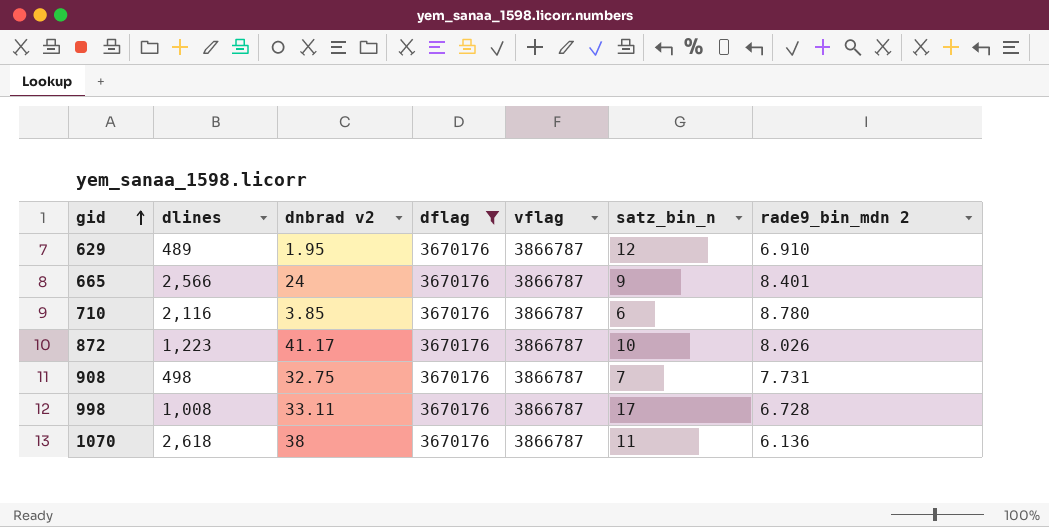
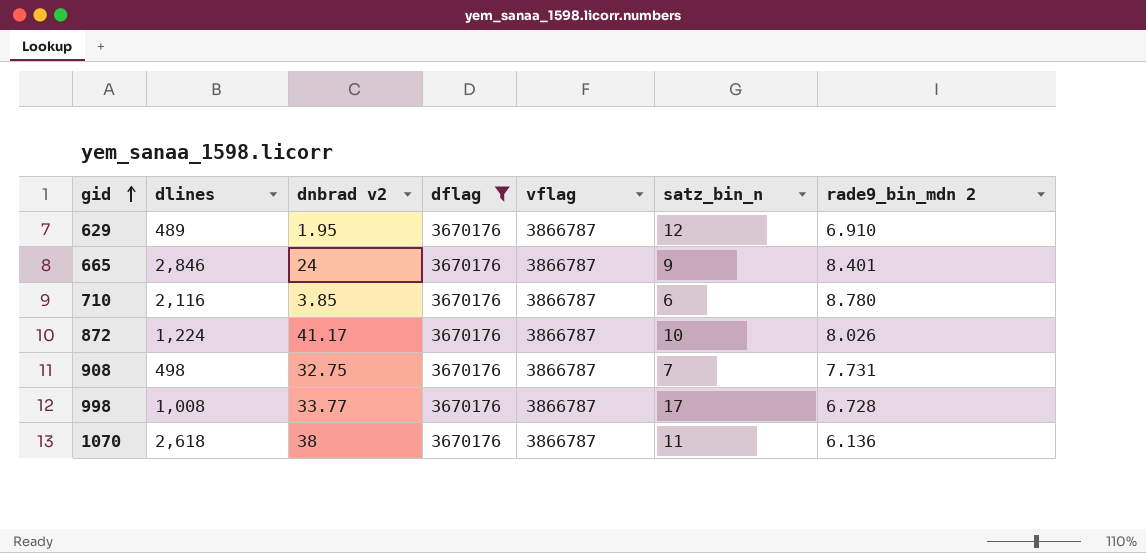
665 | dlines: 2,566 -> 2,846
872 | dlines: 1,223 -> 1,224
998 | dnbrad v2: 33.11 -> 33.77

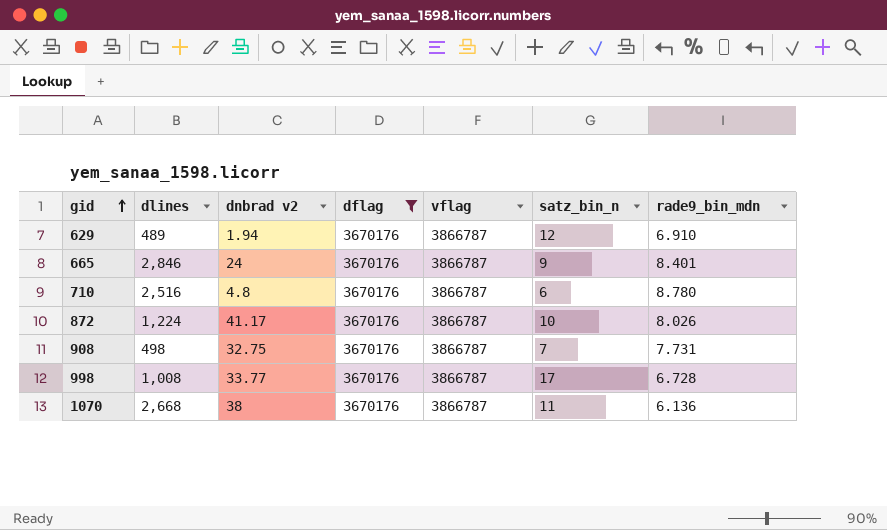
column name: rade9_bin_mdn 2 -> rade9_bin_mdn
629 | dnbrad v2: 1.95 -> 1.94
710 | dlines: 2,116 -> 2,516
710 | dnbrad v2: 3.85 -> 4.8
1070 | dlines: 2,618 -> 2,668

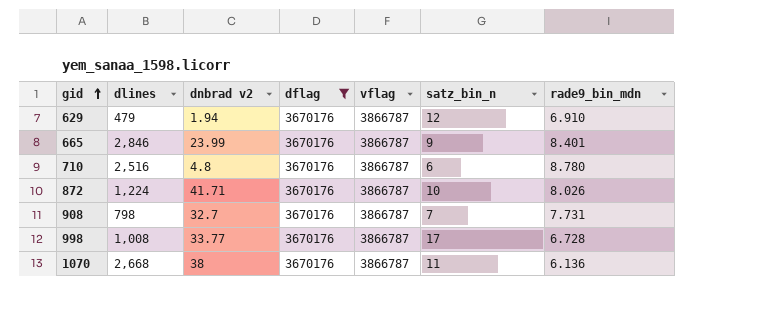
629 | dlines: 489 -> 479
665 | dnbrad v2: 24 -> 23.99
872 | dnbrad v2: 41.17 -> 41.71
908 | dlines: 498 -> 798
908 | dnbrad v2: 32.75 -> 32.7

